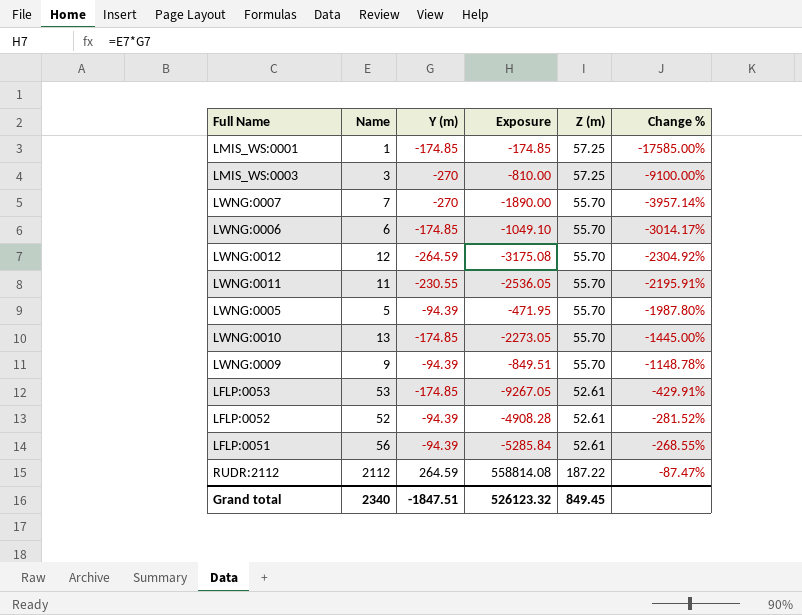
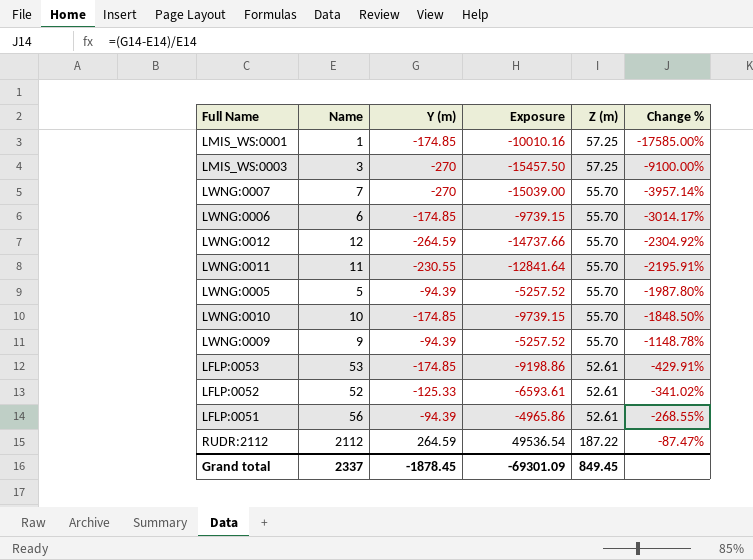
column Exposure | formula: [Name] * [Y (m)] -> [Y (m)] * [Z (m)]
LWNG:0010 | Name: 13 -> 10
LWNG:0010 | Change %: -1445.00% -> -1848.50%
LFLP:0052 | Y (m): -94.39 -> -125.33
LFLP:0052 | Change %: -281.52% -> -341.02%
Grand total | Name: 2340 -> 2337
Grand total | Y (m): -1847.51 -> -1878.45
Grand total | Exposure: 526123.32 -> -69301.09

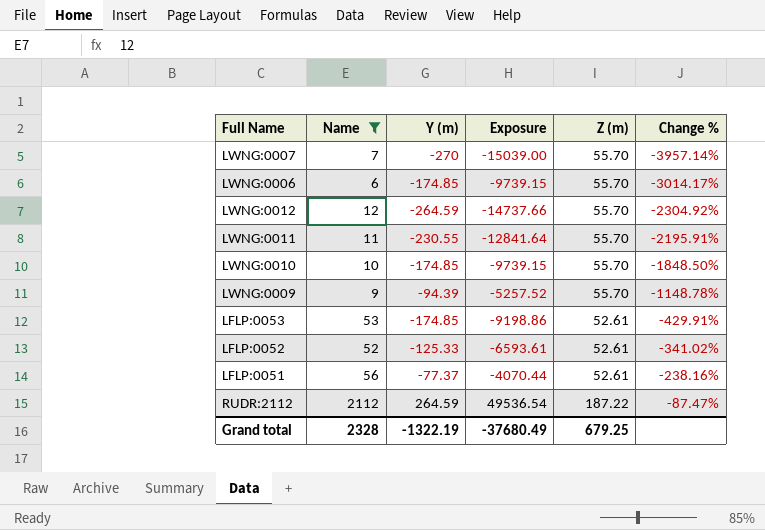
filter: none -> Name >= 6
LFLP:0051 | Y (m): -94.39 -> -77.37
LFLP:0051 | Exposure: -4965.86 -> -4070.44
LFLP:0051 | Change %: -268.55% -> -238.16%
Grand total | Name: 2337 -> 2328
Grand total | Y (m): -1878.45 -> -1322.19
Grand total | Exposure: -69301.09 -> -37680.49
Grand total | Z (m): 849.45 -> 679.25

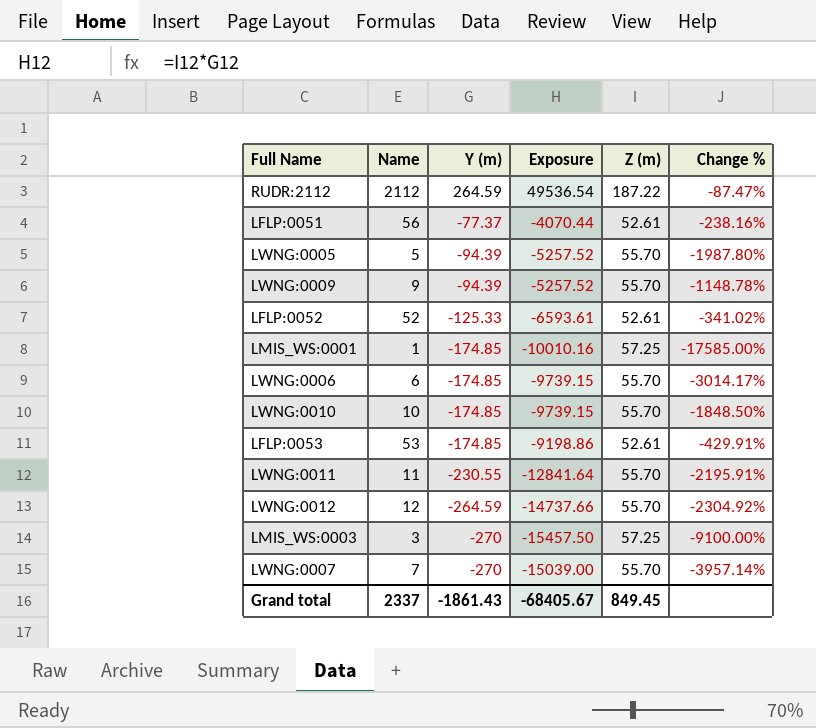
filter: Name >= 6 -> none
row order: Change % ascending -> Y (m) descending
Grand total | Name: 2328 -> 2337
Grand total | Y (m): -1322.19 -> -1861.43
Grand total | Exposure: -37680.49 -> -68405.67
Grand total | Z (m): 679.25 -> 849.45

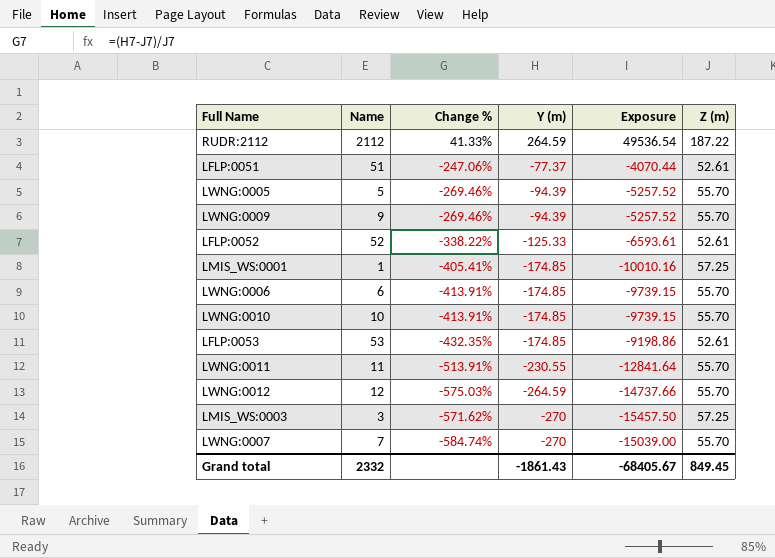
column Change % | formula: ([Y (m)] - [Name]) / [Name] -> ([Y (m)] - [Z (m)]) / [Z (m)]
column Change % | position: 6 -> 3
LFLP:0051 | Name: 56 -> 51
Grand total | Name: 2337 -> 2332

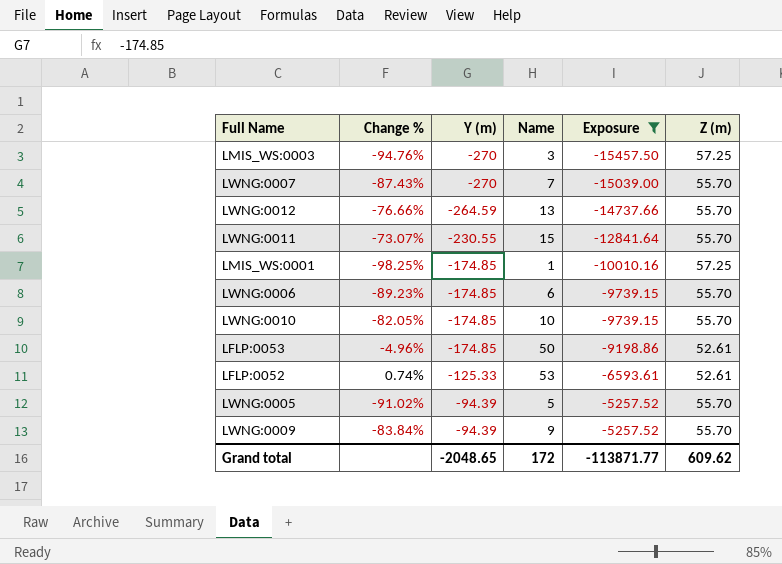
filter: none -> Exposure <= -5257.52
row order: Y (m) descending -> Y (m) ascending
column Change % | formula: ([Y (m)] - [Z (m)]) / [Z (m)] -> ([Name] - [Z (m)]) / [Z (m)]
column Name | position: 2 -> 4
LWNG:0012 | Name: 12 -> 13
LWNG:0011 | Name: 11 -> 15
LFLP:0053 | Name: 53 -> 50
LFLP:0052 | Name: 52 -> 53
Grand total | Y (m): -1861.43 -> -2048.65
Grand total | Name: 2332 -> 172
Grand total | Exposure: -68405.67 -> -113871.77
Grand total | Z (m): 849.45 -> 609.62

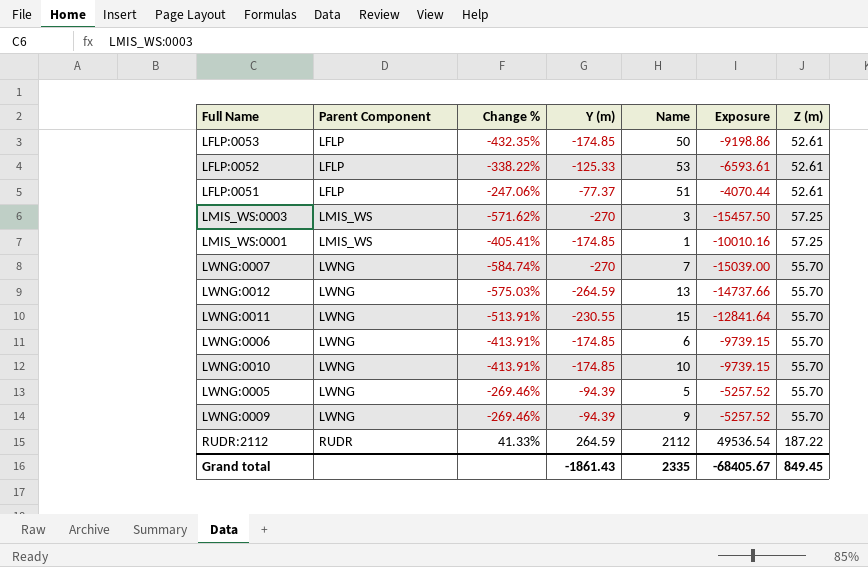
filter: Exposure <= -5257.52 -> none
row order: Y (m) ascending -> Parent Component ascending
column Parent Component | position: none -> 2
column Change % | formula: ([Name] - [Z (m)]) / [Z (m)] -> ([Y (m)] - [Z (m)]) / [Z (m)]
Grand total | Y (m): -2048.65 -> -1861.43
Grand total | Name: 172 -> 2335
Grand total | Exposure: -113871.77 -> -68405.67
Grand total | Z (m): 609.62 -> 849.45

